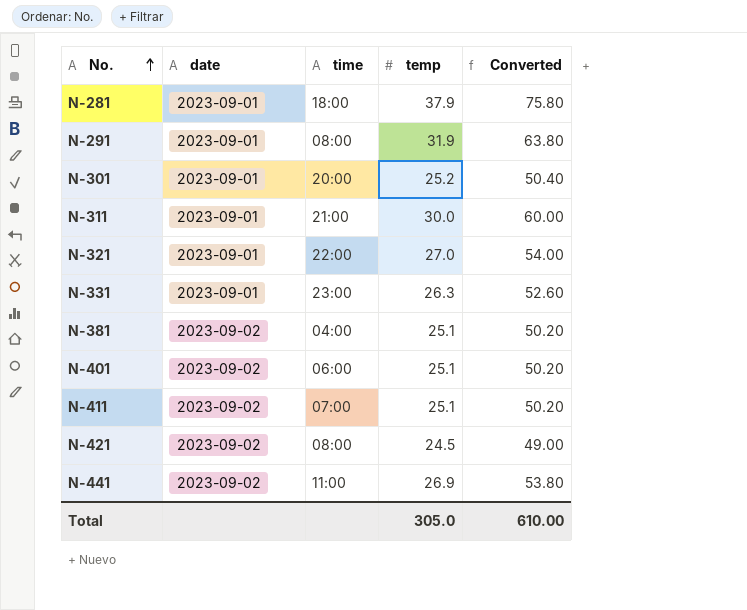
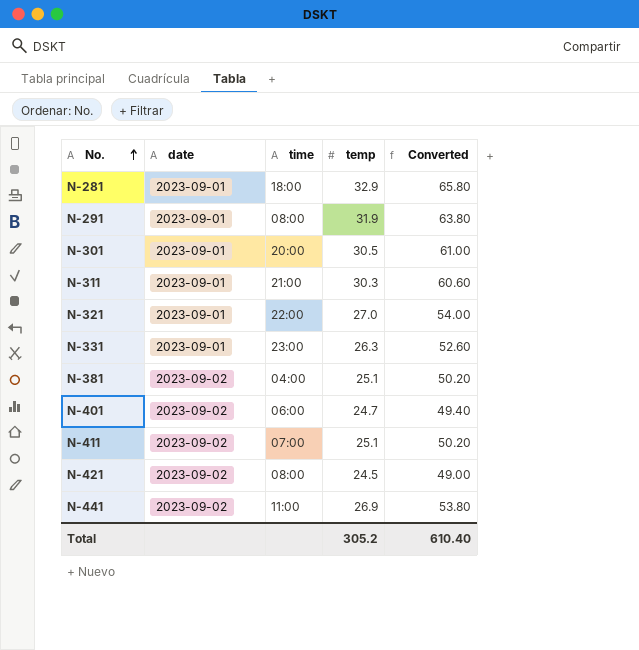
N-281 | temp: 37.9 -> 32.9
N-281 | Converted: 75.80 -> 65.80
N-301 | temp: 25.2 -> 30.5
N-301 | Converted: 50.40 -> 61.00
N-311 | temp: 30.0 -> 30.3
N-311 | Converted: 60.00 -> 60.60
N-401 | temp: 25.1 -> 24.7
N-401 | Converted: 50.20 -> 49.40
Total | temp: 305.0 -> 305.2
Total | Converted: 610.00 -> 610.40

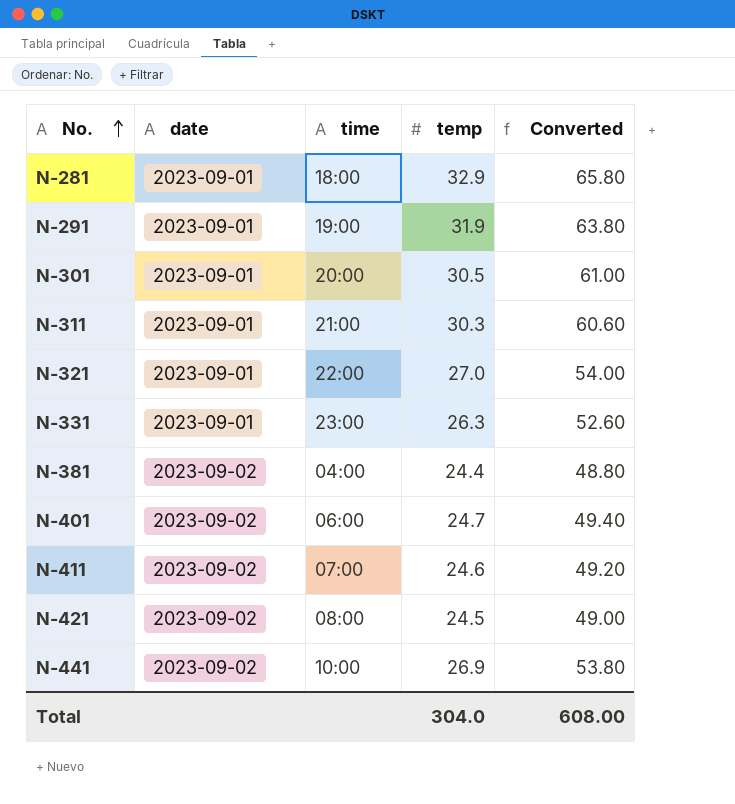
N-291 | time: 08:00 -> 19:00
N-381 | temp: 25.1 -> 24.4
N-381 | Converted: 50.20 -> 48.80
N-411 | temp: 25.1 -> 24.6
N-411 | Converted: 50.20 -> 49.20
N-441 | time: 11:00 -> 10:00
Total | temp: 305.2 -> 304.0
Total | Converted: 610.40 -> 608.00

